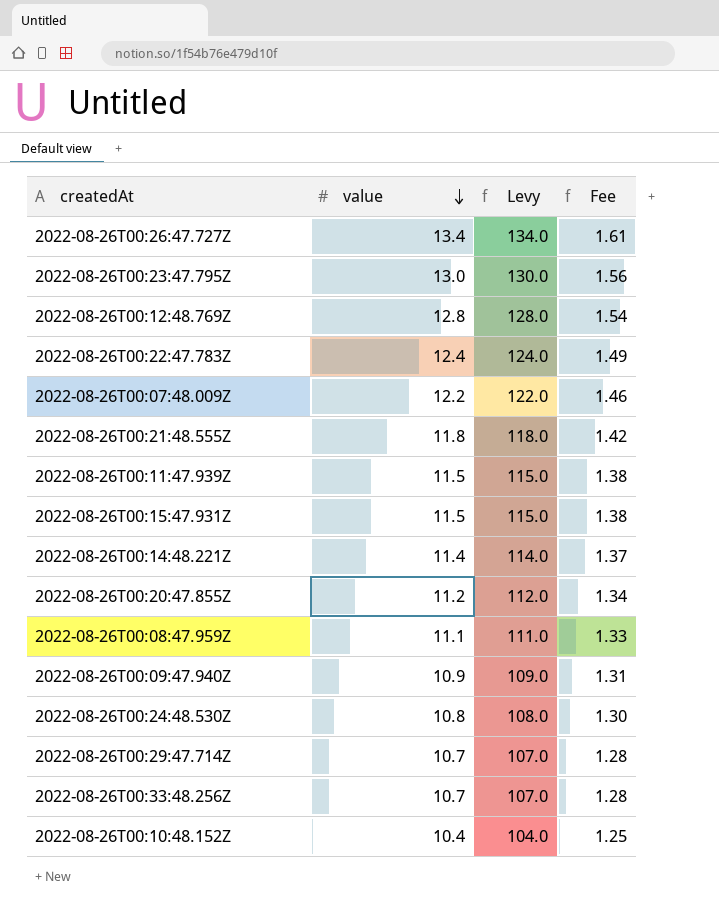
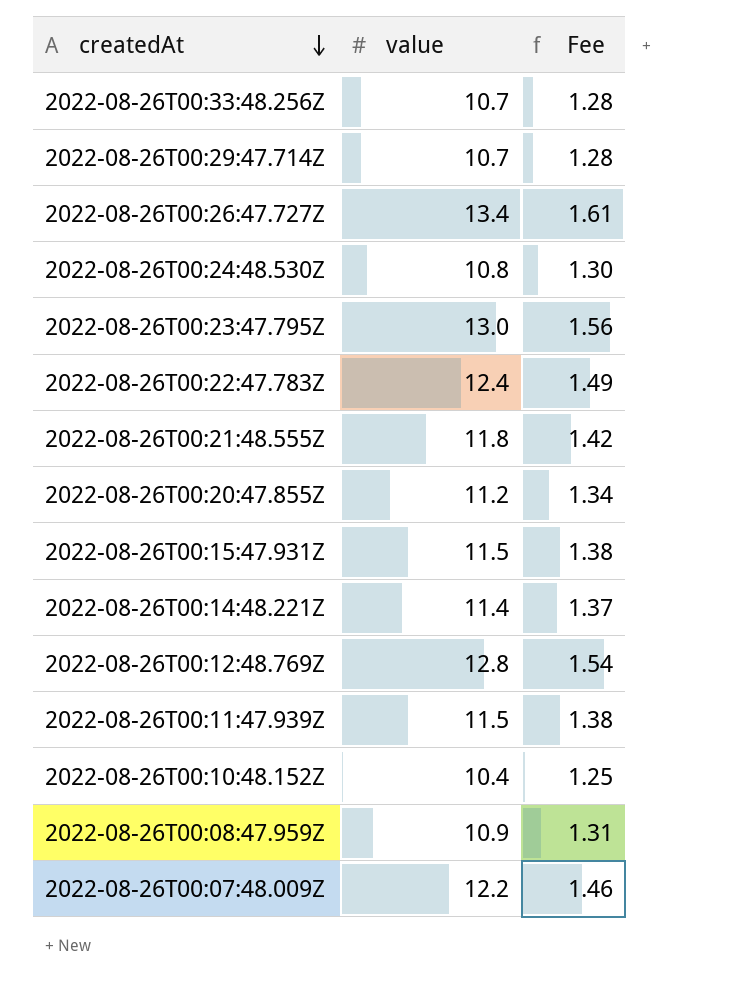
row order: value descending -> createdAt descending
column Levy | formula: [value] * 10 -> none
row 2022-08-26T00:09:47.940Z: 10.9 | 109.0 | 1.31 -> none
2022-08-26T00:08:47.959Z | value: 11.1 -> 10.9
2022-08-26T00:08:47.959Z | Fee: 1.33 -> 1.31

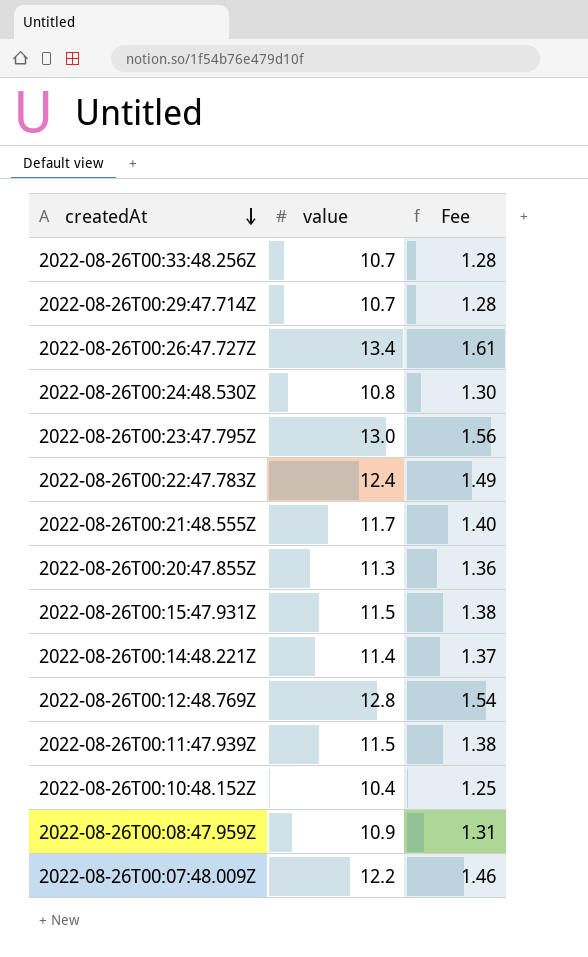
2022-08-26T00:21:48.555Z | value: 11.8 -> 11.7
2022-08-26T00:21:48.555Z | Fee: 1.42 -> 1.40
2022-08-26T00:20:47.855Z | value: 11.2 -> 11.3
2022-08-26T00:20:47.855Z | Fee: 1.34 -> 1.36

